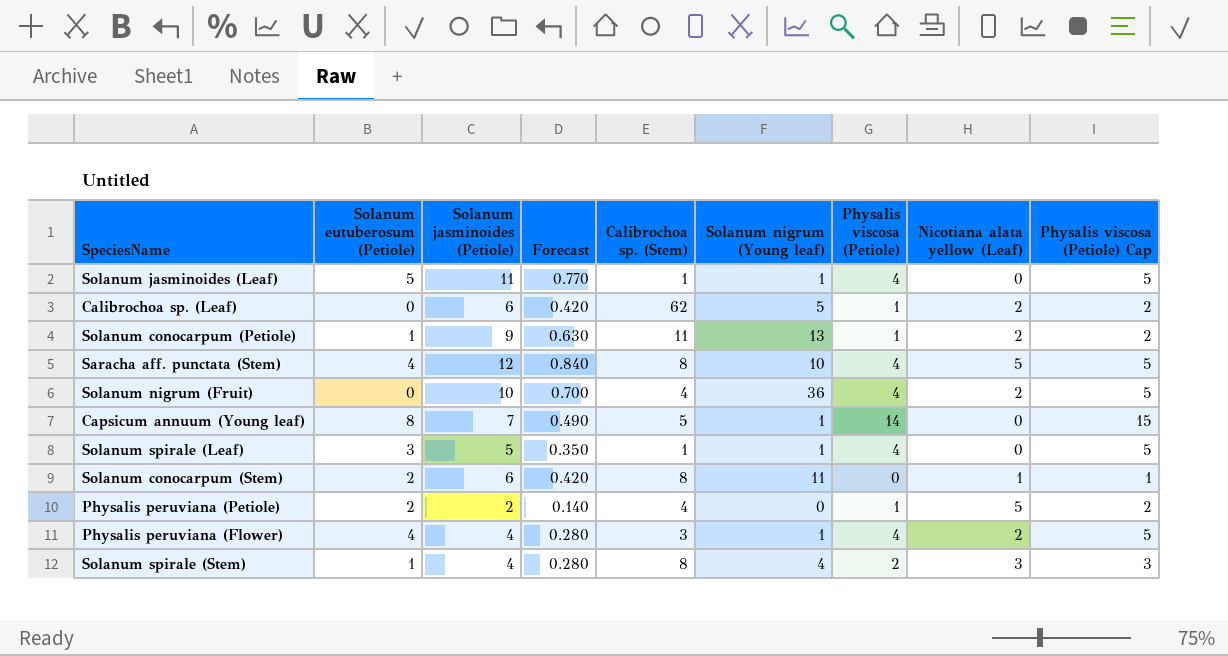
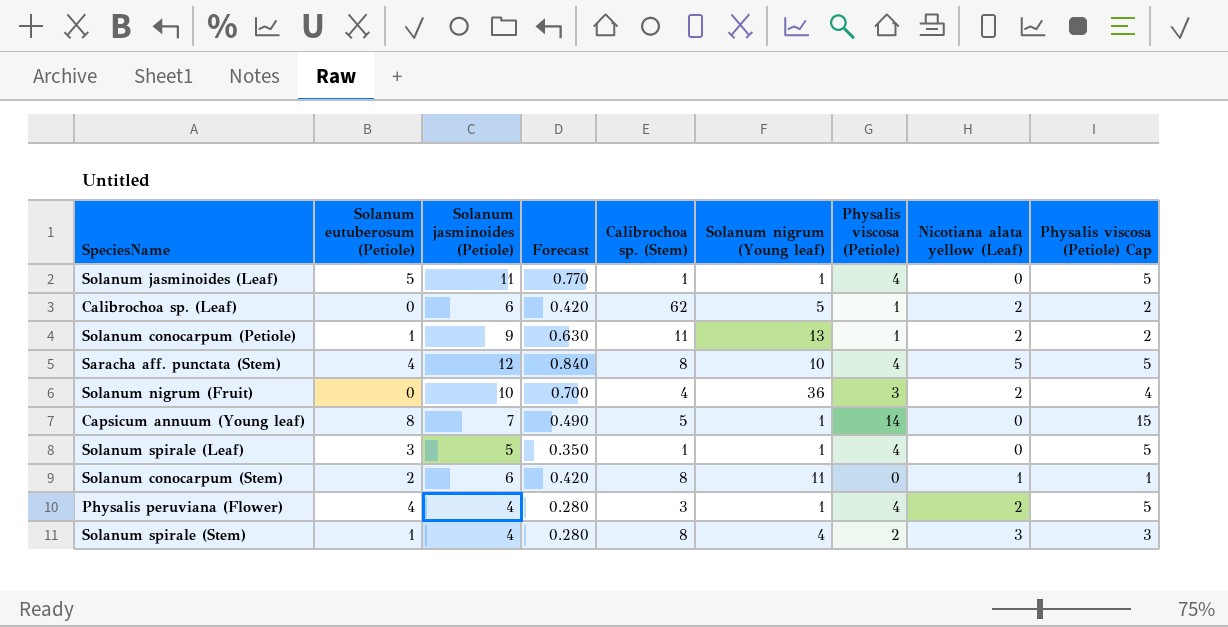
row Physalis peruviana (Petiole): 2 | 2 | 0.140 | 4 | 0 | 1 | 5 | 2 -> none
Solanum nigrum (Fruit) | Physalis viscosa (Petiole): 4 -> 3
Solanum nigrum (Fruit) | Physalis viscosa (Petiole) Cap: 5 -> 4

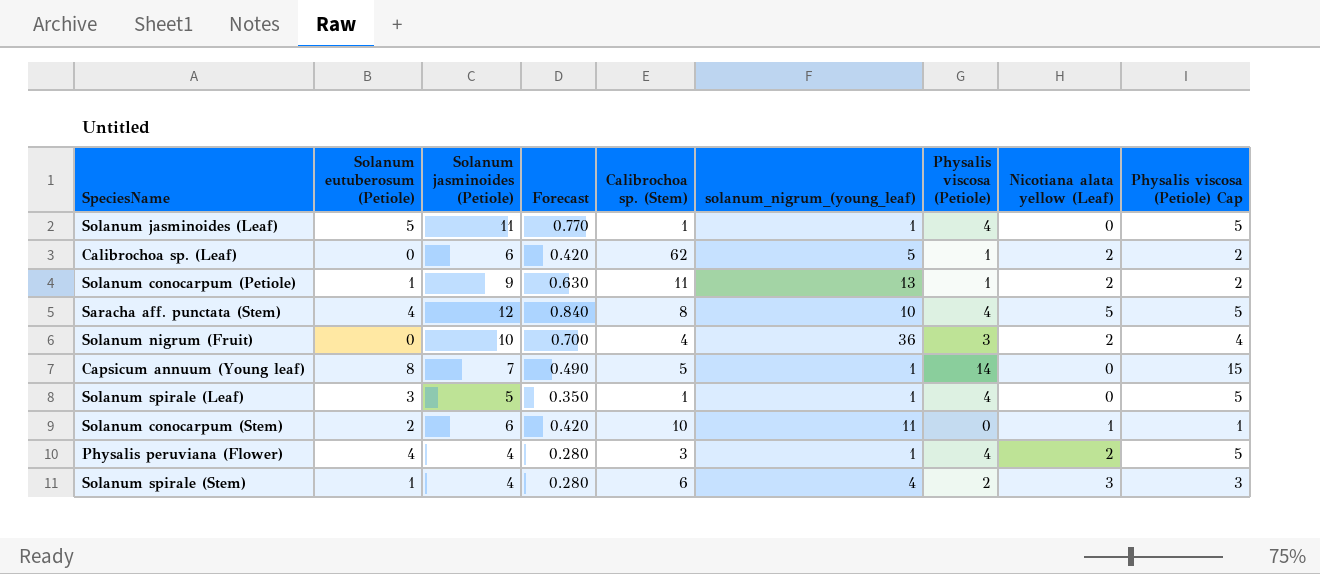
column name: Solanum nigrum (Young leaf) -> solanum_nigrum_(young_leaf)
Solanum conocarpum (Stem) | Calibrochoa sp. (Stem): 8 -> 10
Solanum spirale (Stem) | Calibrochoa sp. (Stem): 8 -> 6

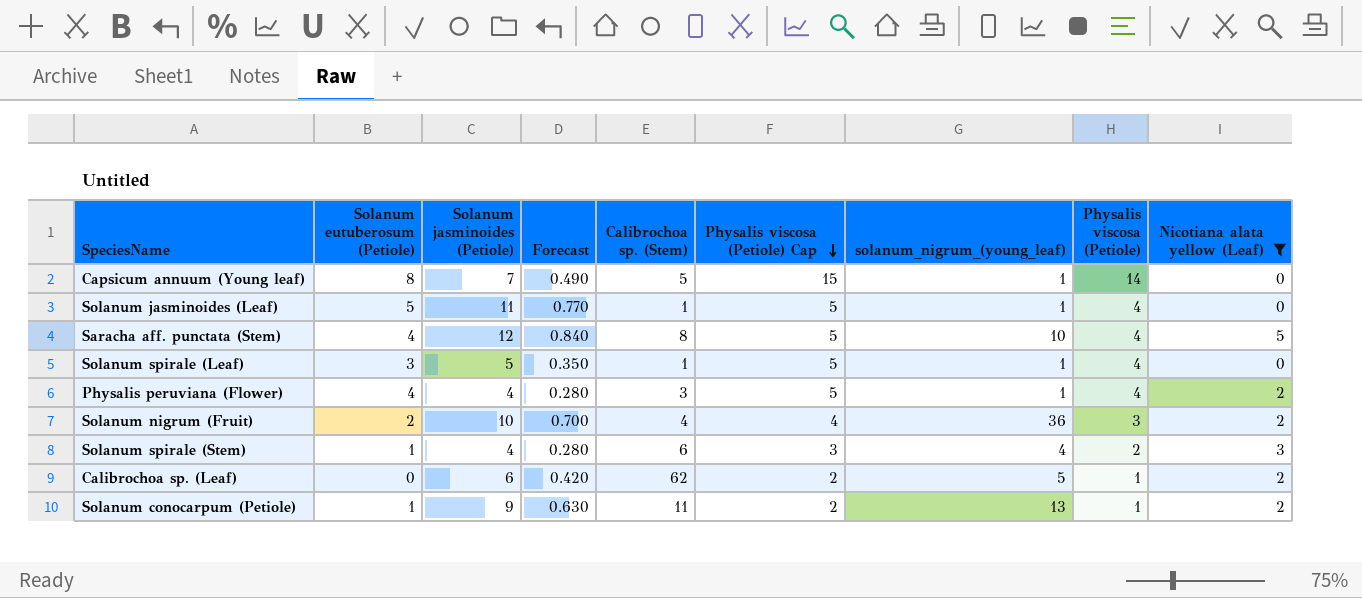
filter: none -> Nicotiana alata yellow (Leaf) != 1
row order: none -> Physalis viscosa (Petiole) Cap descending
column Physalis viscosa (Petiole) Cap | position: 9 -> 6
Solanum nigrum (Fruit) | Solanum eutuberosum (Petiole): 0 -> 2

